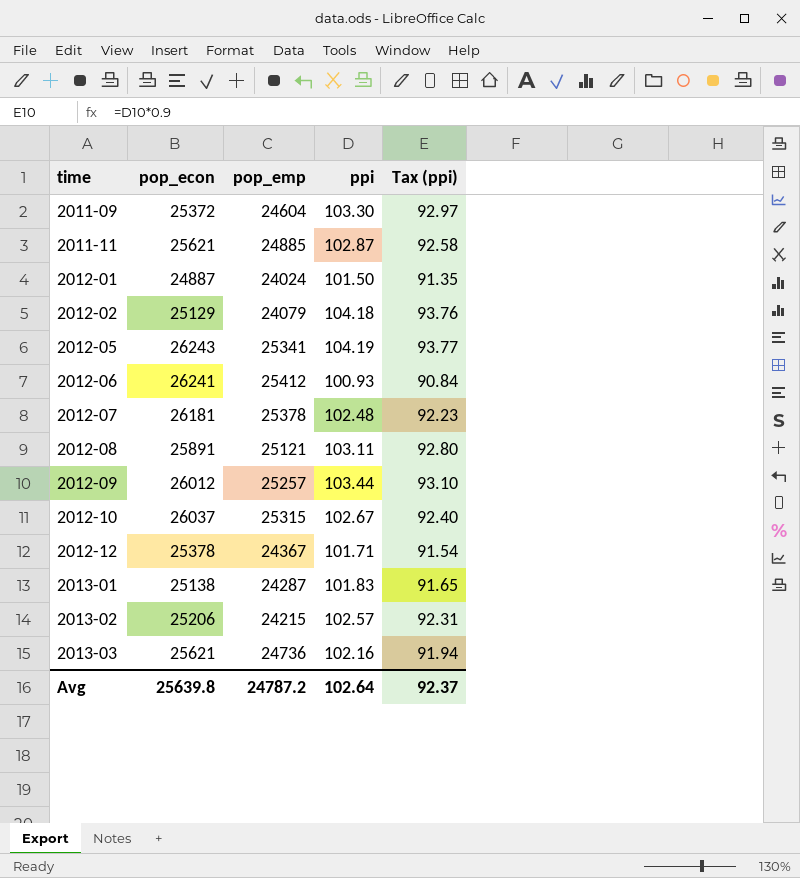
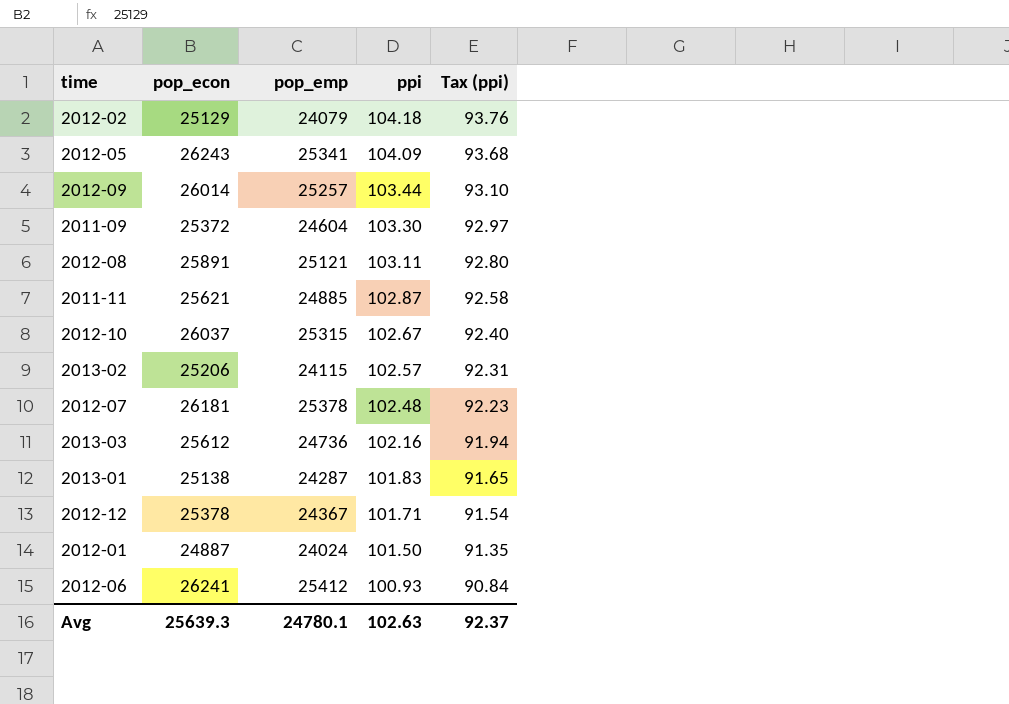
row order: time ascending -> ppi descending
2012-05 | ppi: 104.19 -> 104.09
2012-05 | Tax (ppi): 93.77 -> 93.68
2012-09 | pop_econ: 26012 -> 26014
2013-02 | pop_emp: 24215 -> 24115
2013-03 | pop_econ: 25621 -> 25612
Avg | pop_econ: 25639.8 -> 25639.3
Avg | pop_emp: 24787.2 -> 24780.1
Avg | ppi: 102.64 -> 102.63

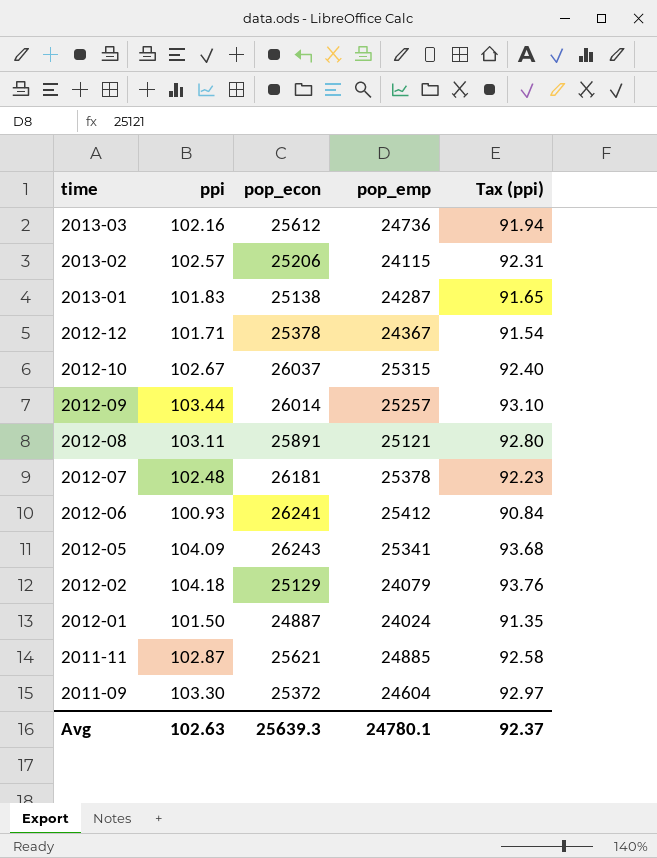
row order: ppi descending -> time descending
column ppi | position: 4 -> 2

